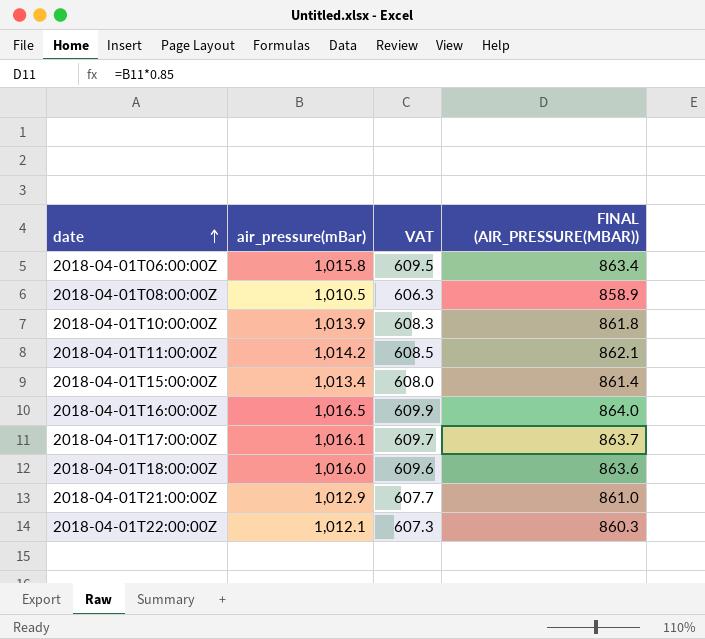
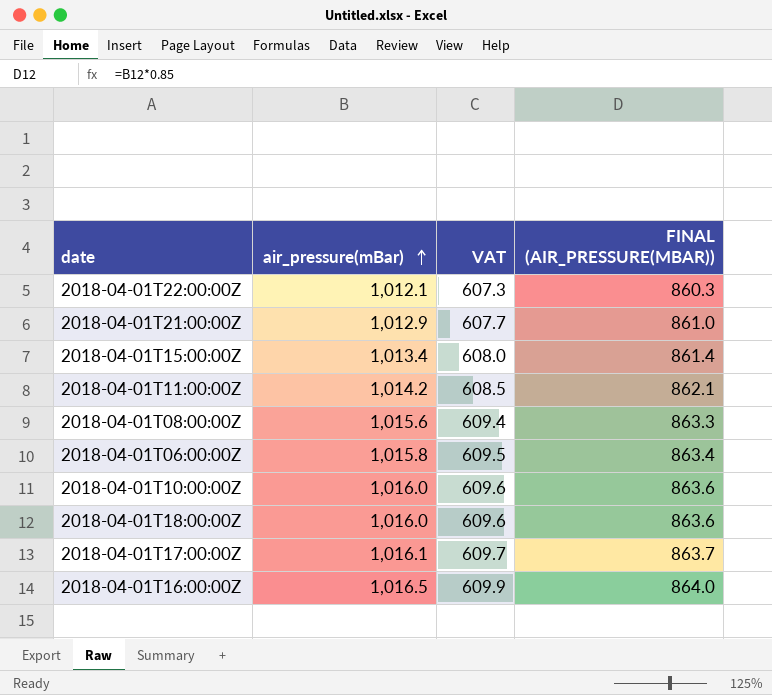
row order: date ascending -> air_pressure(mBar) ascending
2018-04-01T08:00:00Z | air_pressure(mBar): 1,010.5 -> 1,015.6
2018-04-01T08:00:00Z | VAT: 606.3 -> 609.4
2018-04-01T08:00:00Z | FINAL (AIR_PRESSURE(MBAR)): 858.9 -> 863.3
2018-04-01T10:00:00Z | air_pressure(mBar): 1,013.9 -> 1,016.0
2018-04-01T10:00:00Z | VAT: 608.3 -> 609.6
2018-04-01T10:00:00Z | FINAL (AIR_PRESSURE(MBAR)): 861.8 -> 863.6

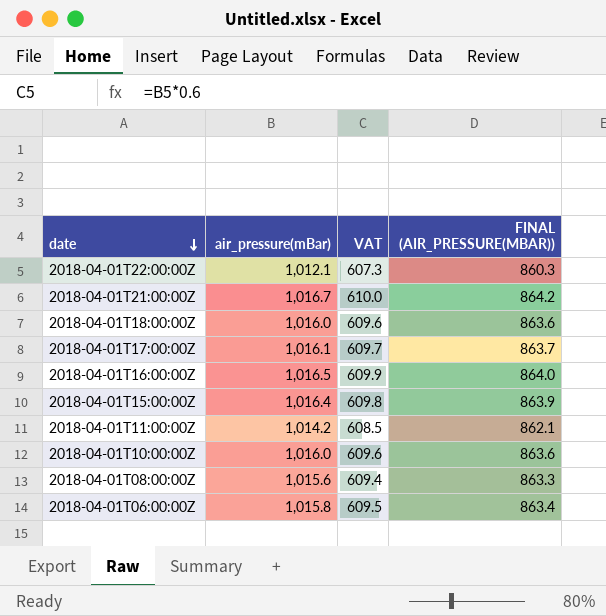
row order: air_pressure(mBar) ascending -> date descending
2018-04-01T21:00:00Z | air_pressure(mBar): 1,012.9 -> 1,016.7
2018-04-01T21:00:00Z | VAT: 607.7 -> 610.0
2018-04-01T21:00:00Z | FINAL (AIR_PRESSURE(MBAR)): 861.0 -> 864.2
2018-04-01T15:00:00Z | air_pressure(mBar): 1,013.4 -> 1,016.4
2018-04-01T15:00:00Z | VAT: 608.0 -> 609.8
2018-04-01T15:00:00Z | FINAL (AIR_PRESSURE(MBAR)): 861.4 -> 863.9

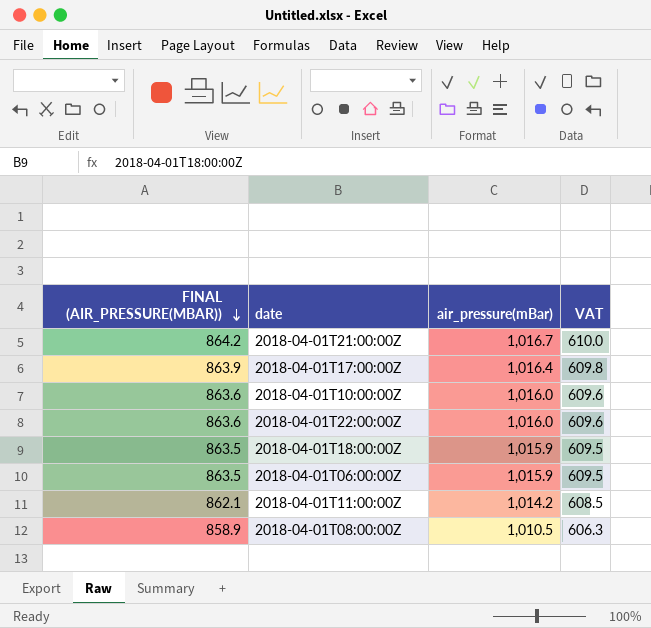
row order: date descending -> FINAL (AIR_PRESSURE(MBAR)) descending
column FINAL (AIR_PRESSURE(MBAR)) | position: 4 -> 1
row 2018-04-01T16:00:00Z: 1,016.5 | 609.9 | 864.0 -> none
row 2018-04-01T15:00:00Z: 1,016.4 | 609.8 | 863.9 -> none
2018-04-01T17:00:00Z | FINAL (AIR_PRESSURE(MBAR)): 863.7 -> 863.9
2018-04-01T17:00:00Z | air_pressure(mBar): 1,016.1 -> 1,016.4
2018-04-01T17:00:00Z | VAT: 609.7 -> 609.8
2018-04-01T22:00:00Z | FINAL (AIR_PRESSURE(MBAR)): 860.3 -> 863.6
2018-04-01T22:00:00Z | air_pressure(mBar): 1,012.1 -> 1,016.0
2018-04-01T22:00:00Z | VAT: 607.3 -> 609.6
2018-04-01T18:00:00Z | FINAL (AIR_PRESSURE(MBAR)): 863.6 -> 863.5
2018-04-01T18:00:00Z | air_pressure(mBar): 1,016.0 -> 1,015.9
2018-04-01T18:00:00Z | VAT: 609.6 -> 609.5
2018-04-01T06:00:00Z | FINAL (AIR_PRESSURE(MBAR)): 863.4 -> 863.5
2018-04-01T06:00:00Z | air_pressure(mBar): 1,015.8 -> 1,015.9
2018-04-01T08:00:00Z | FINAL (AIR_PRESSURE(MBAR)): 863.3 -> 858.9
2018-04-01T08:00:00Z | air_pressure(mBar): 1,015.6 -> 1,010.5
2018-04-01T08:00:00Z | VAT: 609.4 -> 606.3

